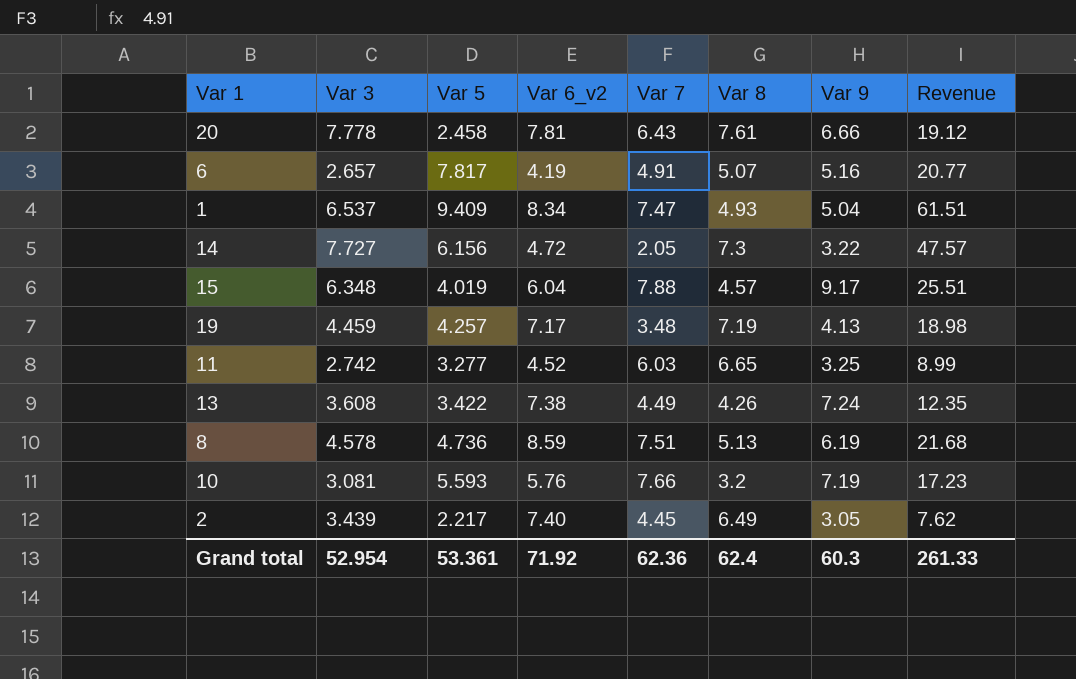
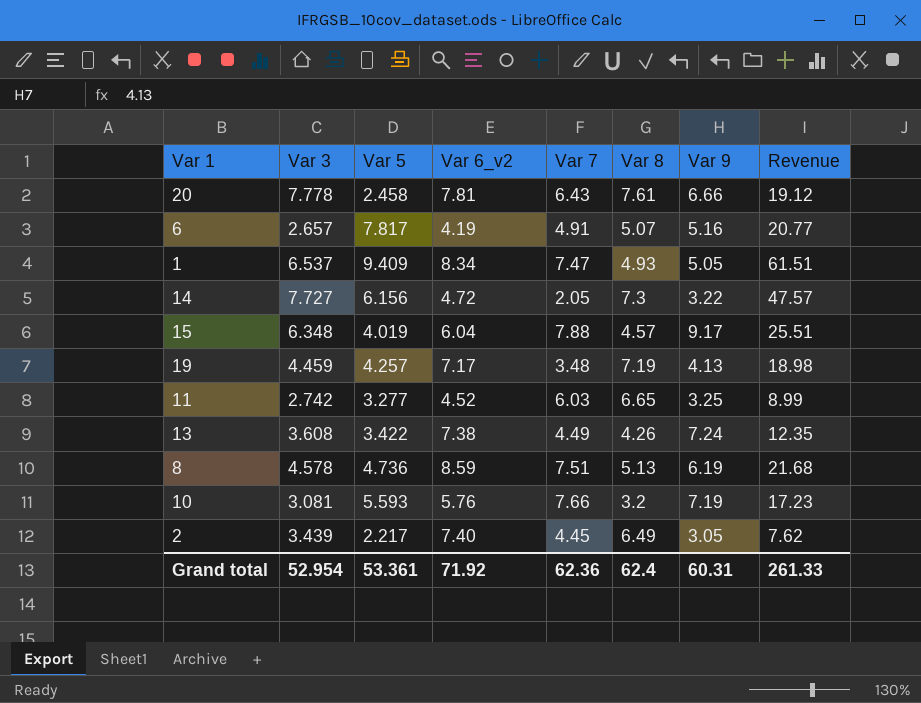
1 | Var 9: 5.04 -> 5.05
Grand total | Var 9: 60.3 -> 60.31

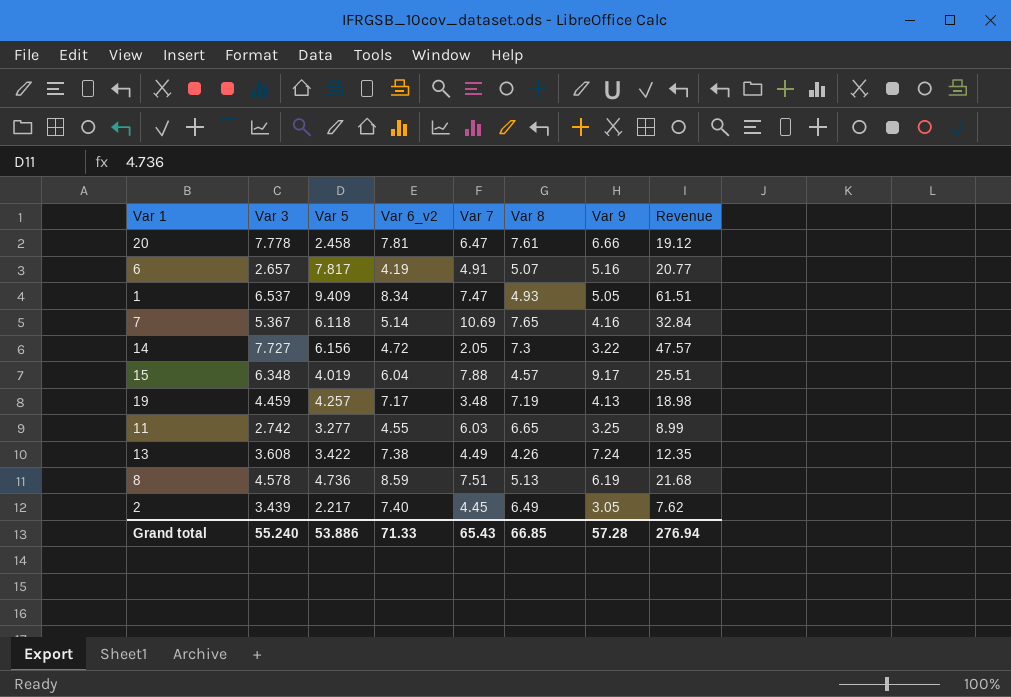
row 10: 3.081 | 5.593 | 5.76 | 7.66 | 3.2 | 7.19 | 17.23 -> none
20 | Var 7: 6.43 -> 6.47
row 7: none -> 5.367 | 6.118 | 5.14 | 10.69 | 7.65 | 4.16 | 32.84
11 | Var 6_v2: 4.52 -> 4.55
Grand total | Var 3: 52.954 -> 55.240
Grand total | Var 5: 53.361 -> 53.886
Grand total | Var 6_v2: 71.92 -> 71.33
Grand total | Var 7: 62.36 -> 65.43
Grand total | Var 8: 62.4 -> 66.85
Grand total | Var 9: 60.31 -> 57.28
Grand total | Revenue: 261.33 -> 276.94

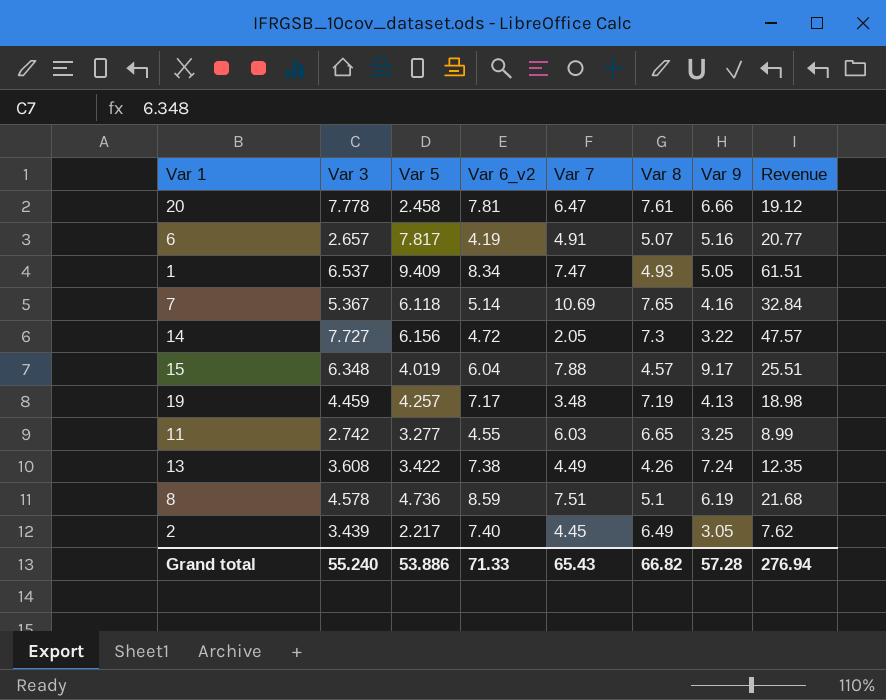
8 | Var 8: 5.13 -> 5.1
Grand total | Var 8: 66.85 -> 66.82

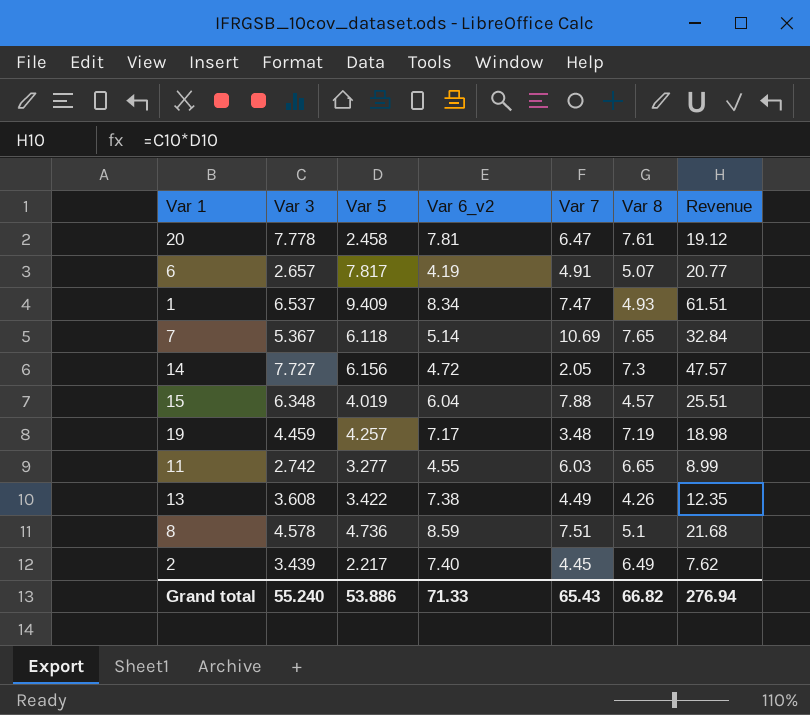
column Var 9 | position: 7 -> none

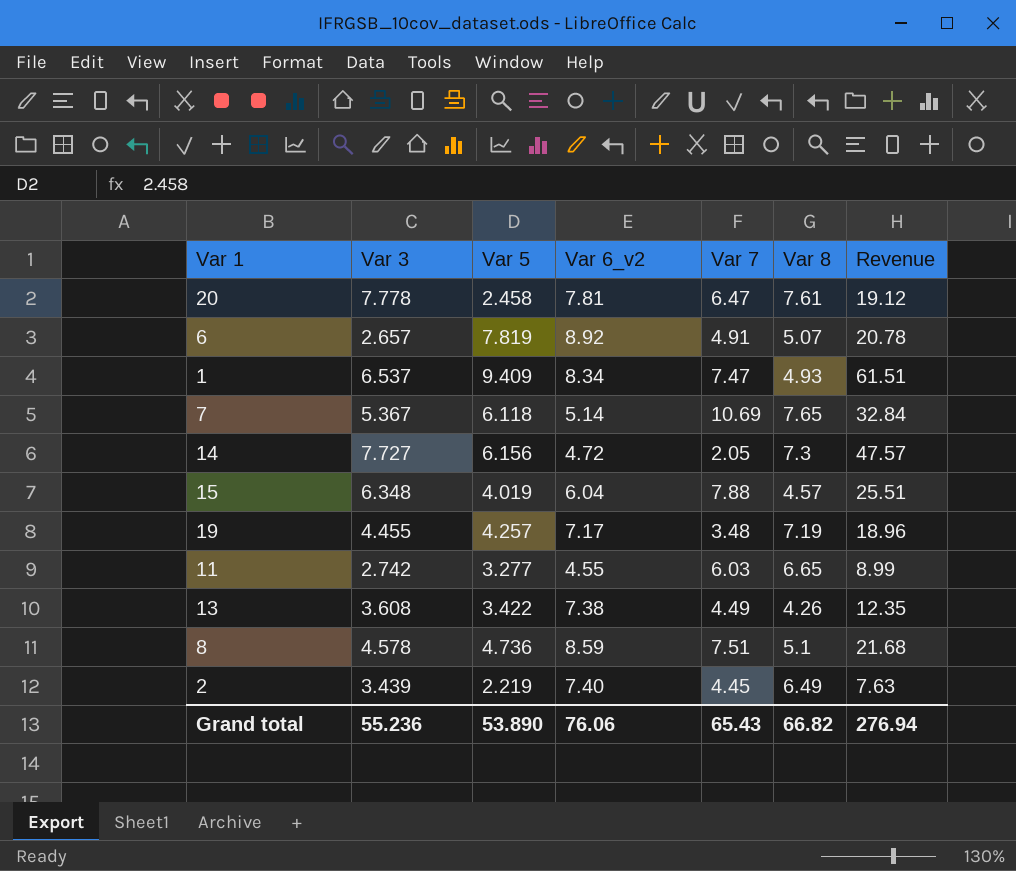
6 | Var 5: 7.817 -> 7.819
6 | Var 6_v2: 4.19 -> 8.92
6 | Revenue: 20.77 -> 20.78
19 | Var 3: 4.459 -> 4.455
19 | Revenue: 18.98 -> 18.96
2 | Var 5: 2.217 -> 2.219
2 | Revenue: 7.62 -> 7.63
Grand total | Var 3: 55.240 -> 55.236
Grand total | Var 5: 53.886 -> 53.890
Grand total | Var 6_v2: 71.33 -> 76.06

